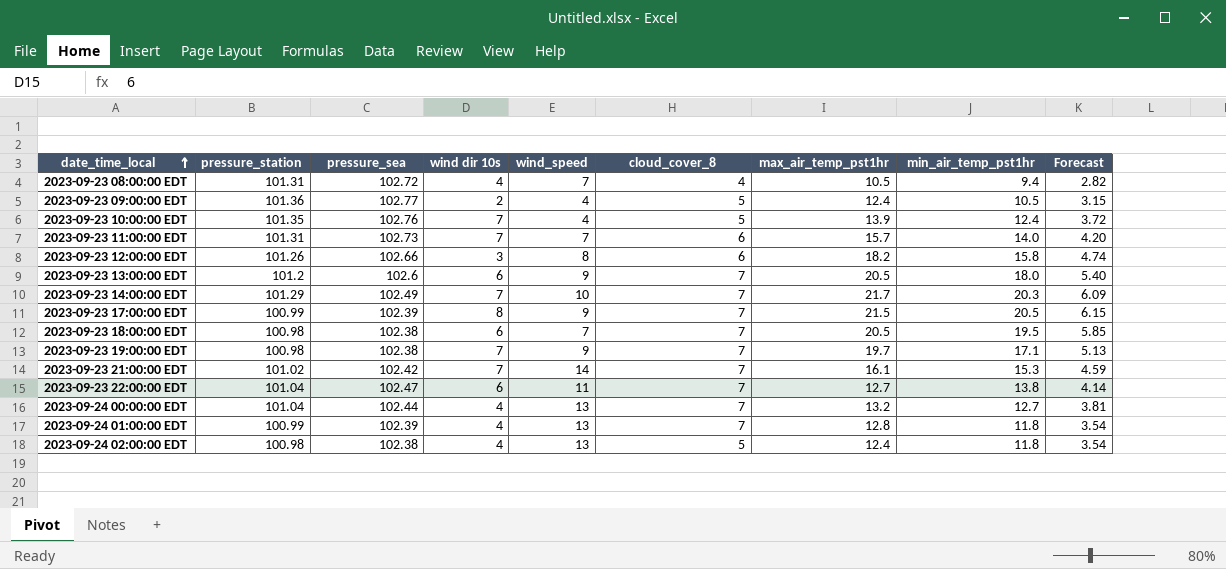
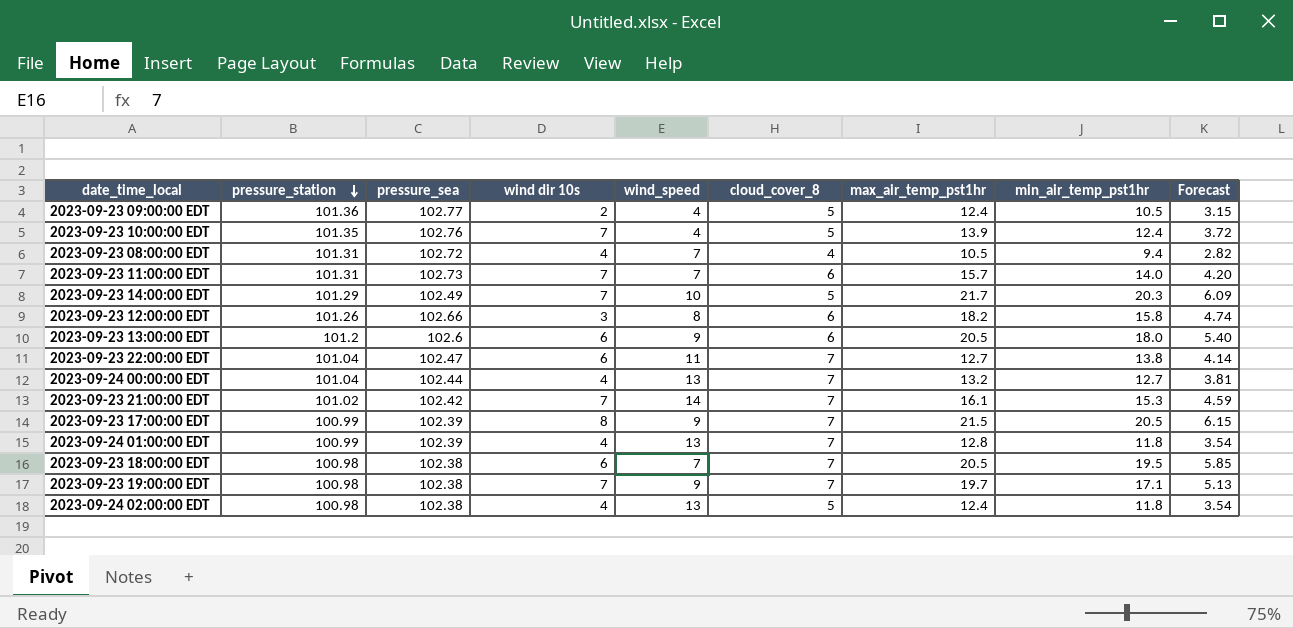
row order: date_time_local ascending -> pressure_station descending
2023-09-23 14:00:00 EDT | cloud_cover_8: 7 -> 5
2023-09-23 13:00:00 EDT | cloud_cover_8: 7 -> 6

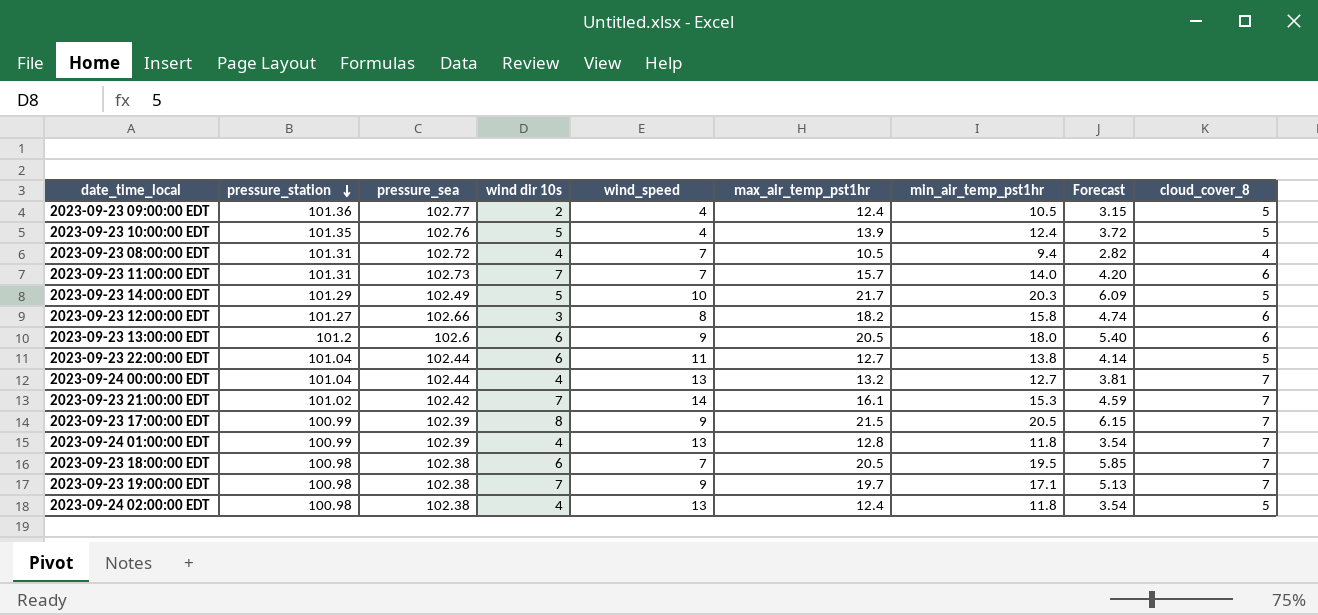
column cloud_cover_8 | position: 6 -> 9
2023-09-23 10:00:00 EDT | wind dir 10s: 7 -> 5
2023-09-23 14:00:00 EDT | wind dir 10s: 7 -> 5
2023-09-23 12:00:00 EDT | pressure_station: 101.26 -> 101.27
2023-09-23 22:00:00 EDT | pressure_sea: 102.47 -> 102.44
2023-09-23 22:00:00 EDT | cloud_cover_8: 7 -> 5

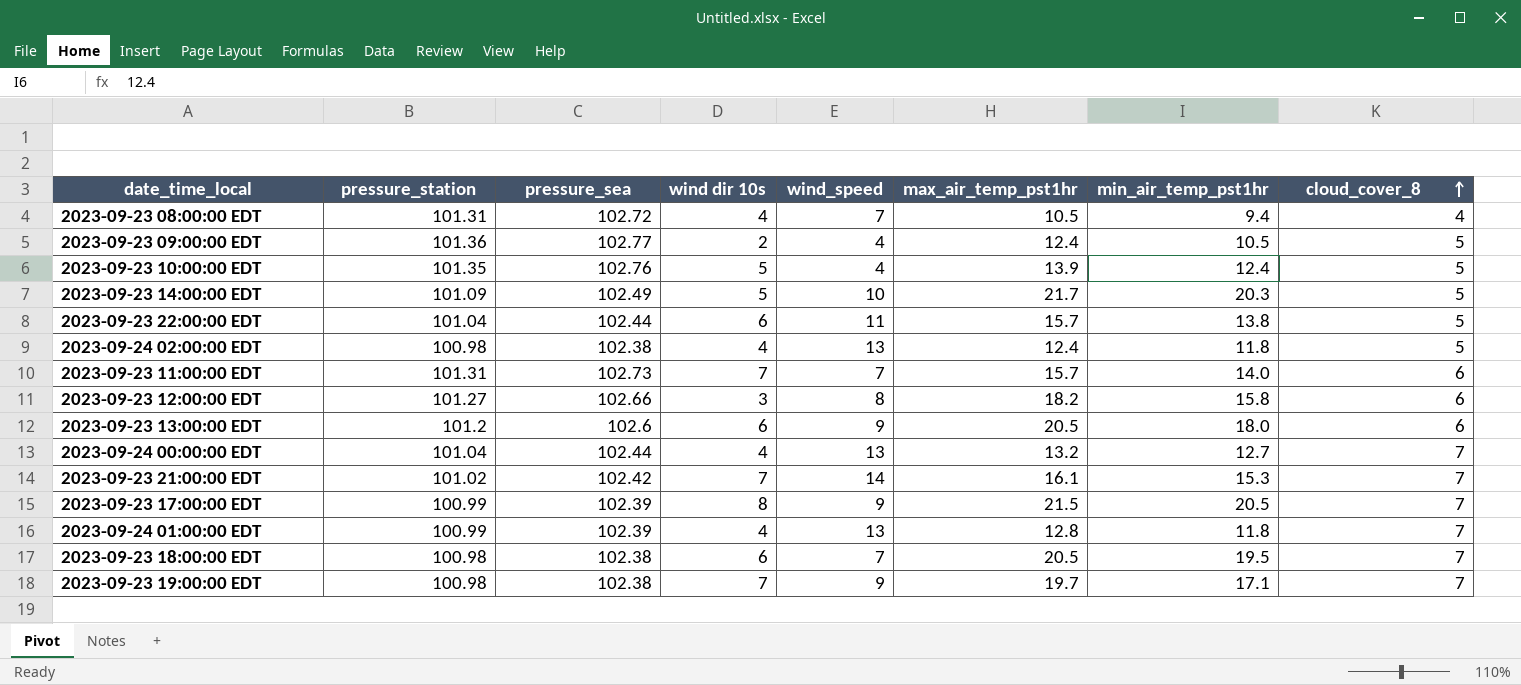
row order: pressure_station descending -> cloud_cover_8 ascending
column Forecast | formula: [min_air_temp_pst1hr] * 0.3 -> none
2023-09-23 14:00:00 EDT | pressure_station: 101.29 -> 101.09
2023-09-23 22:00:00 EDT | max_air_temp_pst1hr: 12.7 -> 15.7

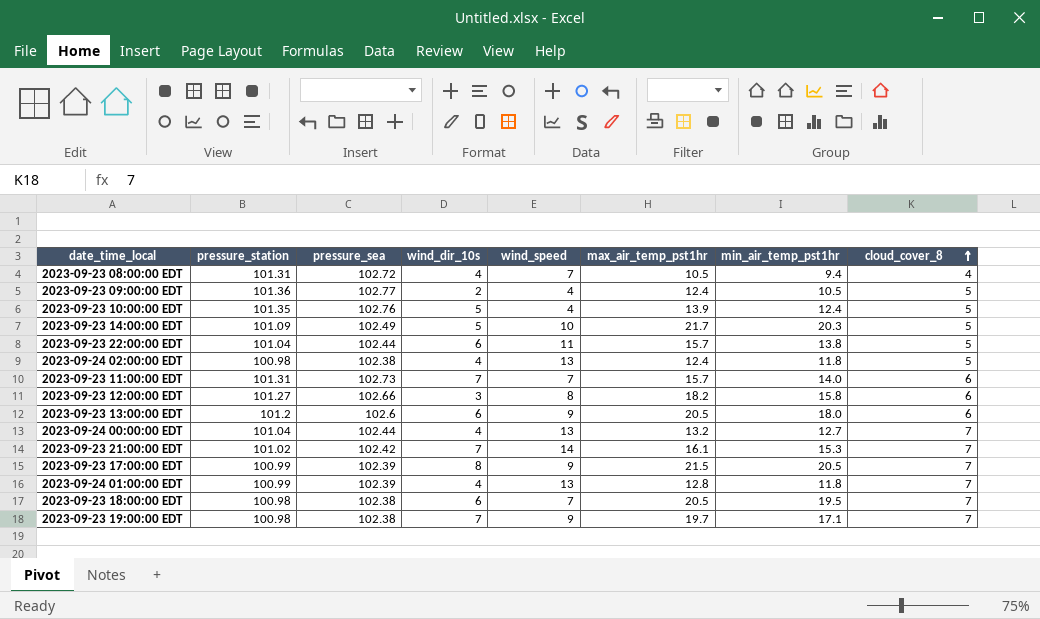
column name: wind dir 10s -> wind_dir_10s

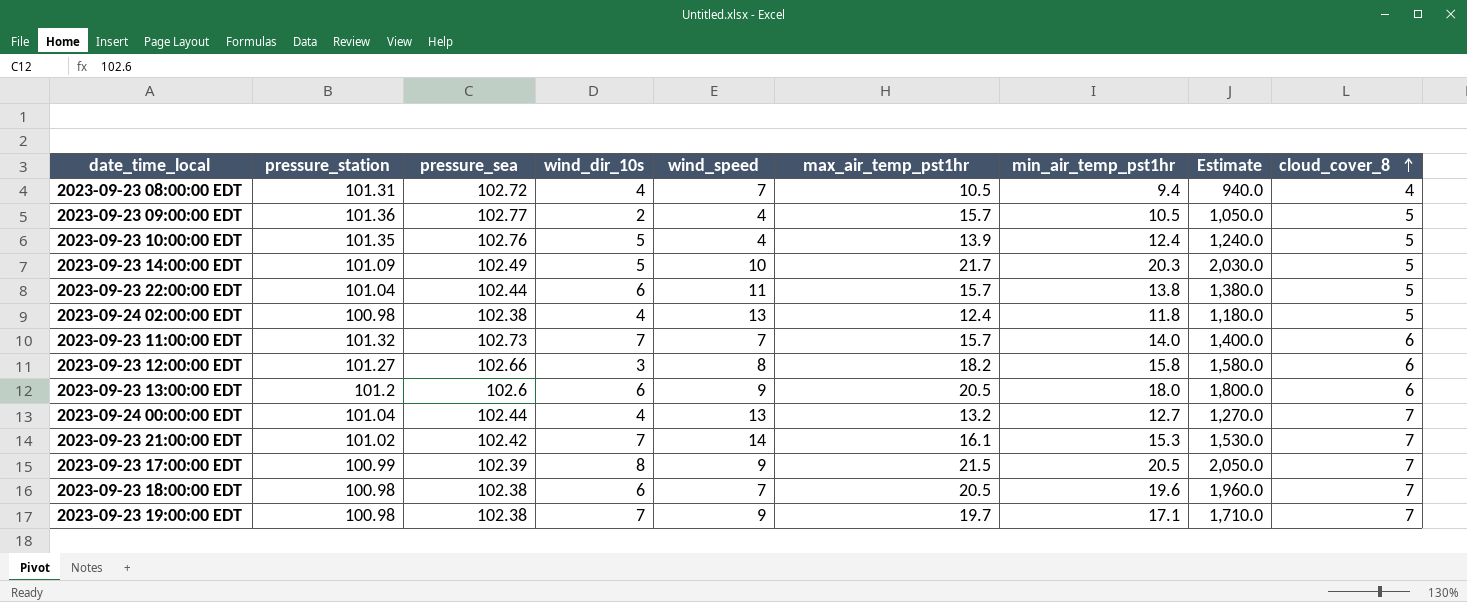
column Estimate | formula: none -> [min_air_temp_pst1hr] * 100
row 2023-09-24 01:00:00 EDT: 100.99 | 102.39 | 4 | 13 | 12.8 | 11.8 | 7 -> none
2023-09-23 09:00:00 EDT | max_air_temp_pst1hr: 12.4 -> 15.7
2023-09-23 11:00:00 EDT | pressure_station: 101.31 -> 101.32
2023-09-23 18:00:00 EDT | min_air_temp_pst1hr: 19.5 -> 19.6

